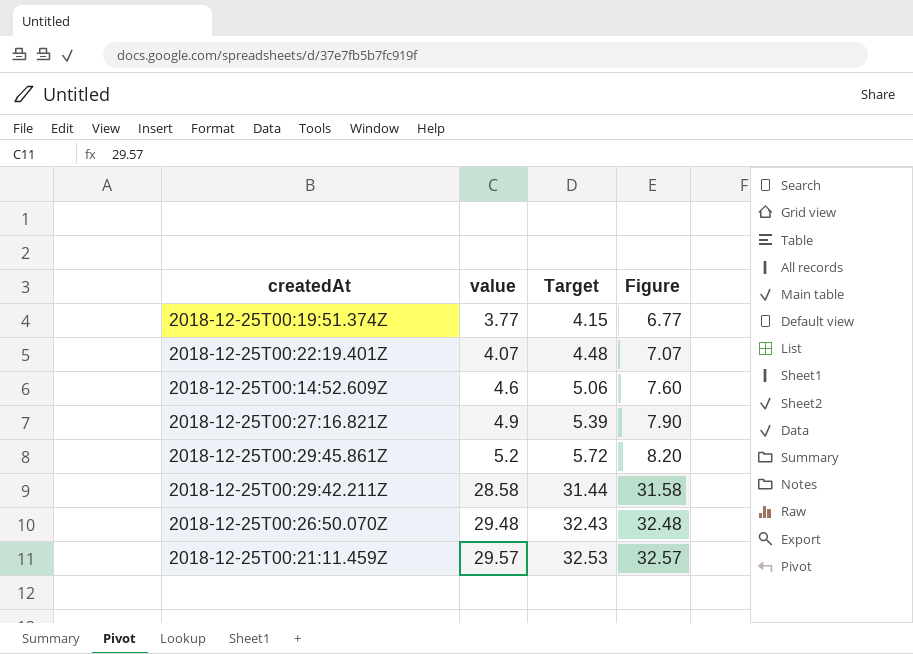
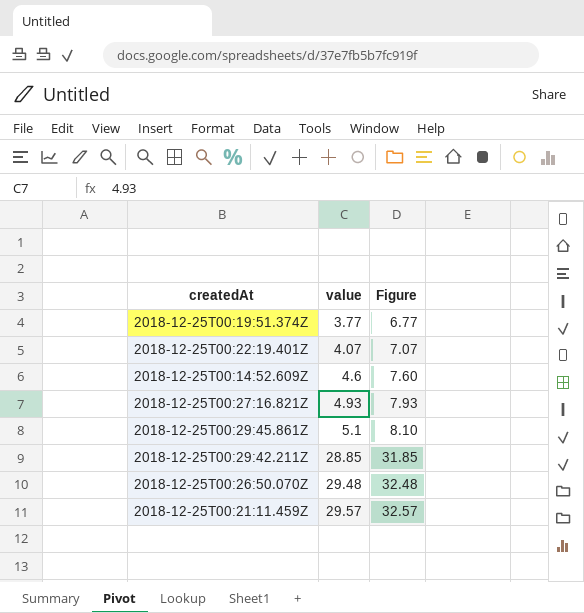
column Target | formula: [value] * 1.1 -> none
2018-12-25T00:27:16.821Z | value: 4.9 -> 4.93
2018-12-25T00:27:16.821Z | Figure: 7.90 -> 7.93
2018-12-25T00:29:45.861Z | value: 5.2 -> 5.1
2018-12-25T00:29:45.861Z | Figure: 8.20 -> 8.10
2018-12-25T00:29:42.211Z | value: 28.58 -> 28.85
2018-12-25T00:29:42.211Z | Figure: 31.58 -> 31.85

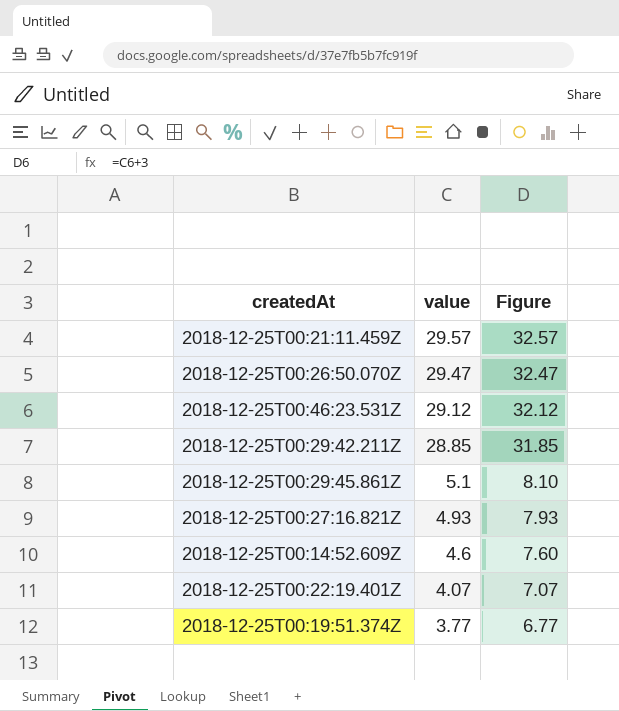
row order: value ascending -> value descending
2018-12-25T00:26:50.070Z | value: 29.48 -> 29.47
2018-12-25T00:26:50.070Z | Figure: 32.48 -> 32.47
row 2018-12-25T00:46:23.531Z: none -> 29.12 | 32.12

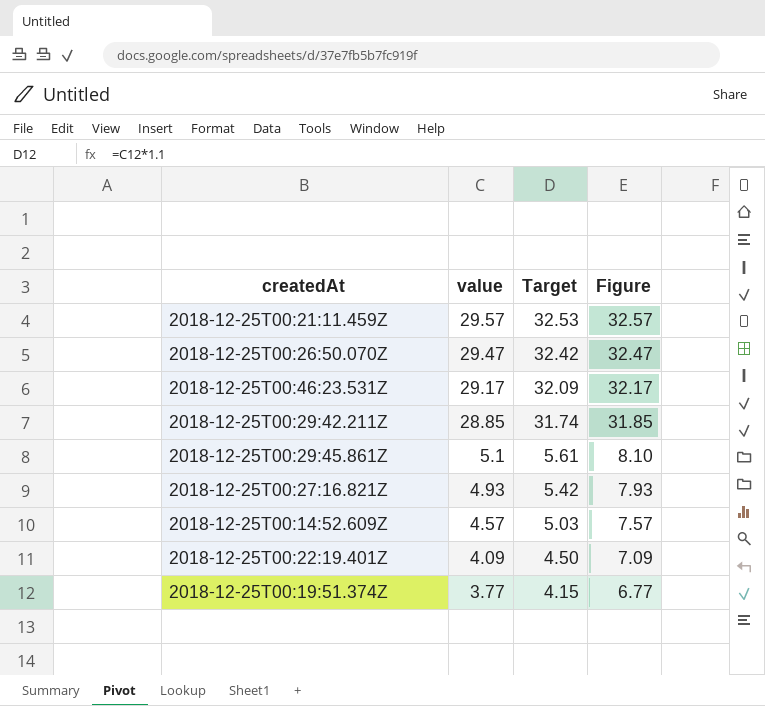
column Target | formula: none -> [value] * 1.1
2018-12-25T00:46:23.531Z | value: 29.12 -> 29.17
2018-12-25T00:46:23.531Z | Figure: 32.12 -> 32.17
2018-12-25T00:14:52.609Z | value: 4.6 -> 4.57
2018-12-25T00:14:52.609Z | Figure: 7.60 -> 7.57
2018-12-25T00:22:19.401Z | value: 4.07 -> 4.09
2018-12-25T00:22:19.401Z | Figure: 7.07 -> 7.09

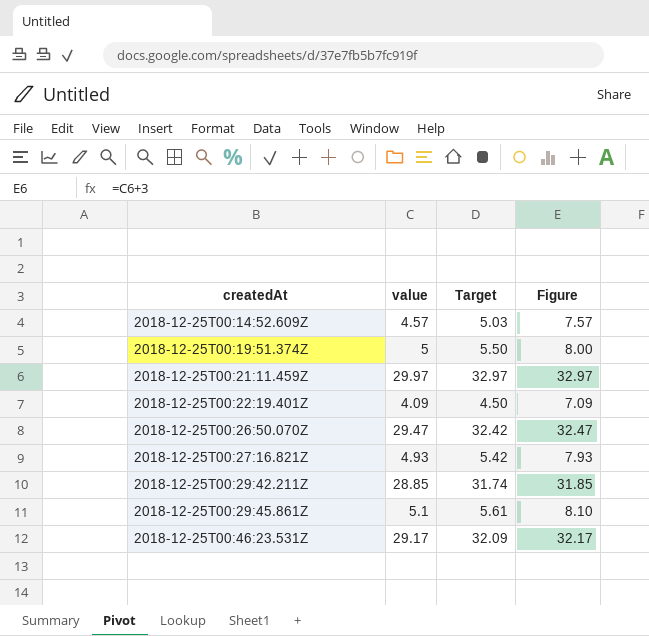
row order: value descending -> createdAt ascending
2018-12-25T00:19:51.374Z | value: 3.77 -> 5
2018-12-25T00:19:51.374Z | Target: 4.15 -> 5.50
2018-12-25T00:19:51.374Z | Figure: 6.77 -> 8.00
2018-12-25T00:21:11.459Z | value: 29.57 -> 29.97
2018-12-25T00:21:11.459Z | Target: 32.53 -> 32.97
2018-12-25T00:21:11.459Z | Figure: 32.57 -> 32.97

